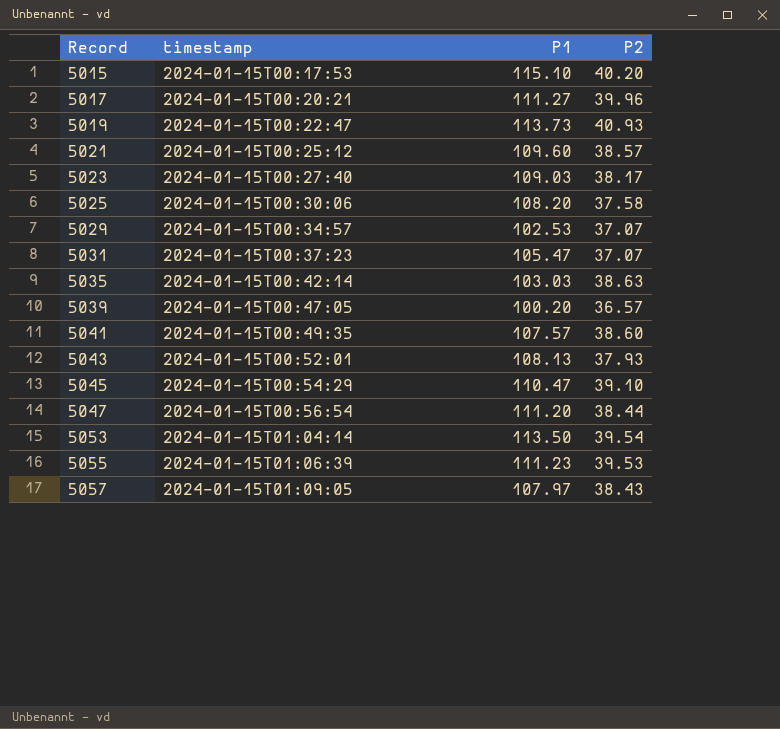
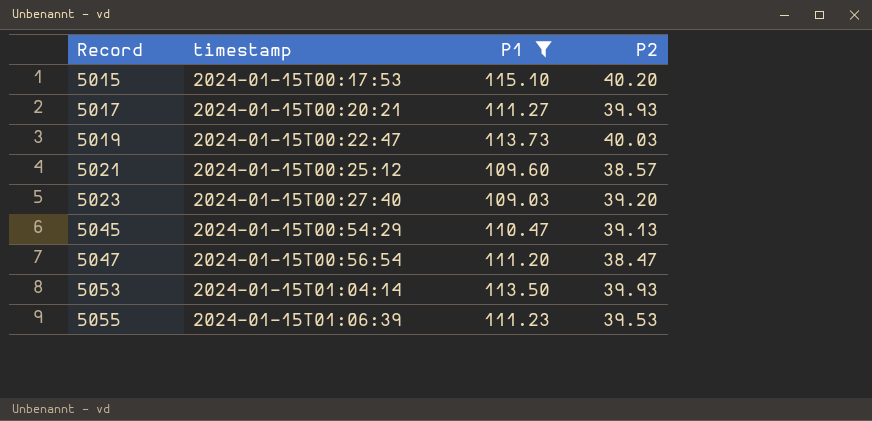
filter: none -> P1 >= 109.03
5017 | P2: 39.96 -> 39.93
5019 | P2: 40.93 -> 40.03
5023 | P2: 38.17 -> 39.20
5045 | P2: 39.10 -> 39.13
5047 | P2: 38.44 -> 38.47
5053 | P2: 39.54 -> 39.93

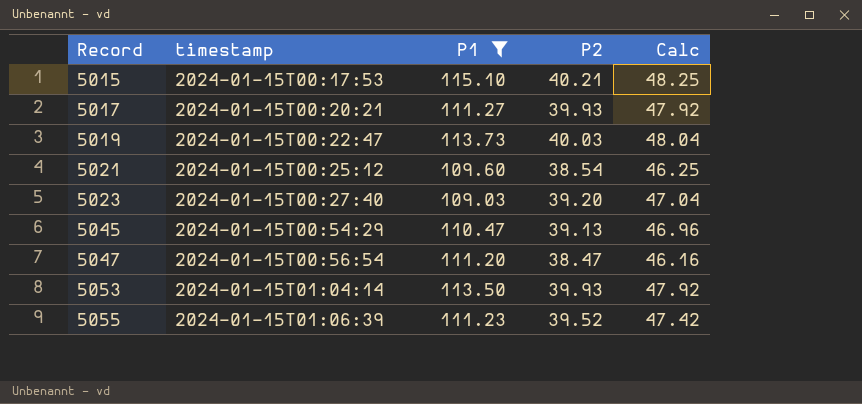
column Calc | formula: none -> [P2] * 1.2
5015 | P2: 40.20 -> 40.21
5021 | P2: 38.57 -> 38.54
5055 | P2: 39.53 -> 39.52

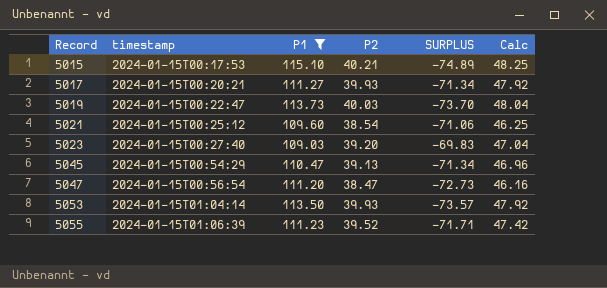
column SURPLUS | formula: none -> [P2] - [P1]

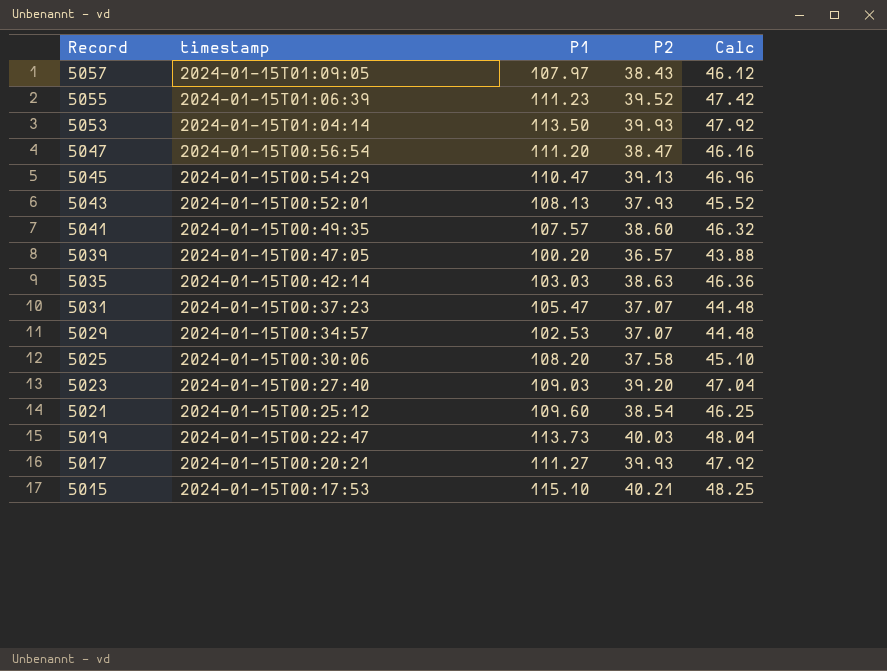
filter: P1 >= 109.03 -> none
row order: Record ascending -> Record descending
column SURPLUS | formula: [P2] - [P1] -> none

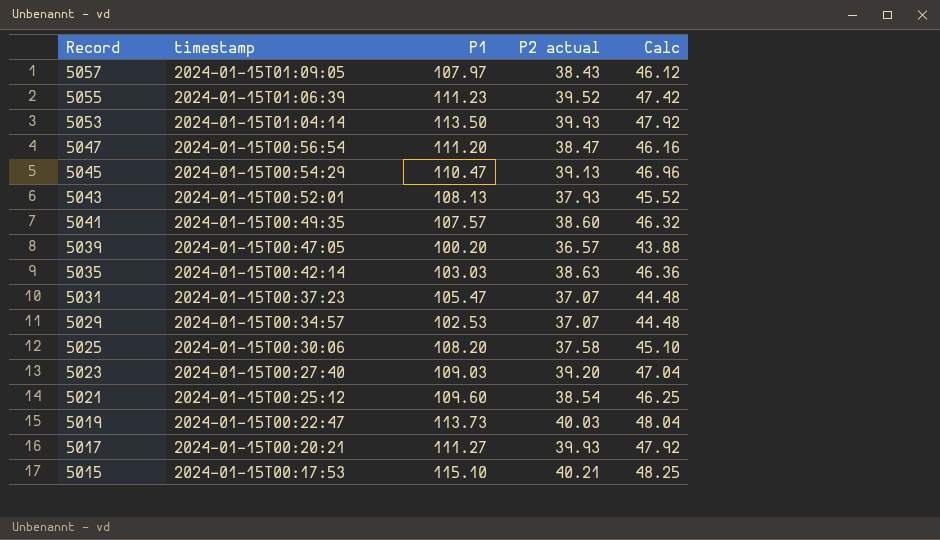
column name: P2 -> P2 actual

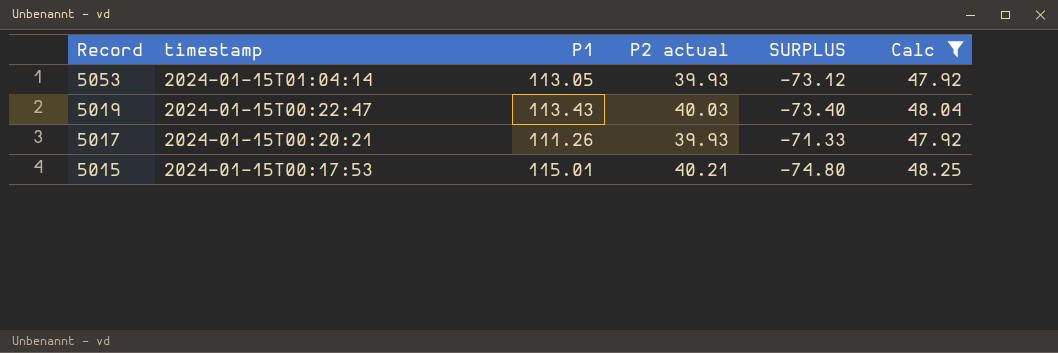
filter: none -> Calc >= 47.92
column SURPLUS | formula: none -> [P2 actual] - [P1]
5053 | P1: 113.50 -> 113.05
5019 | P1: 113.73 -> 113.43
5017 | P1: 111.27 -> 111.26
5015 | P1: 115.10 -> 115.01

